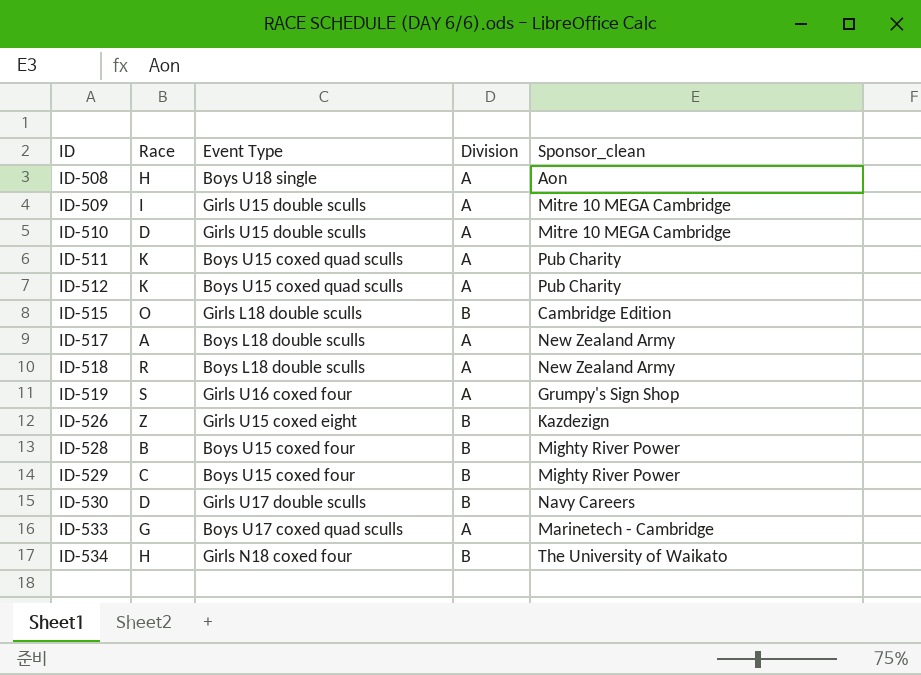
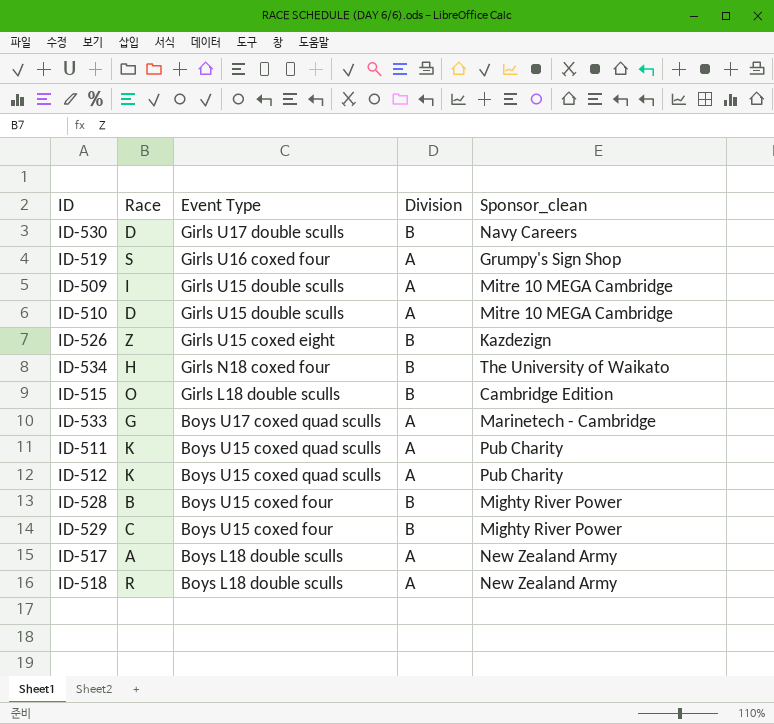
row order: ID ascending -> Event Type descending
row ID-508: H | Boys U18 single | A | Aon -> none

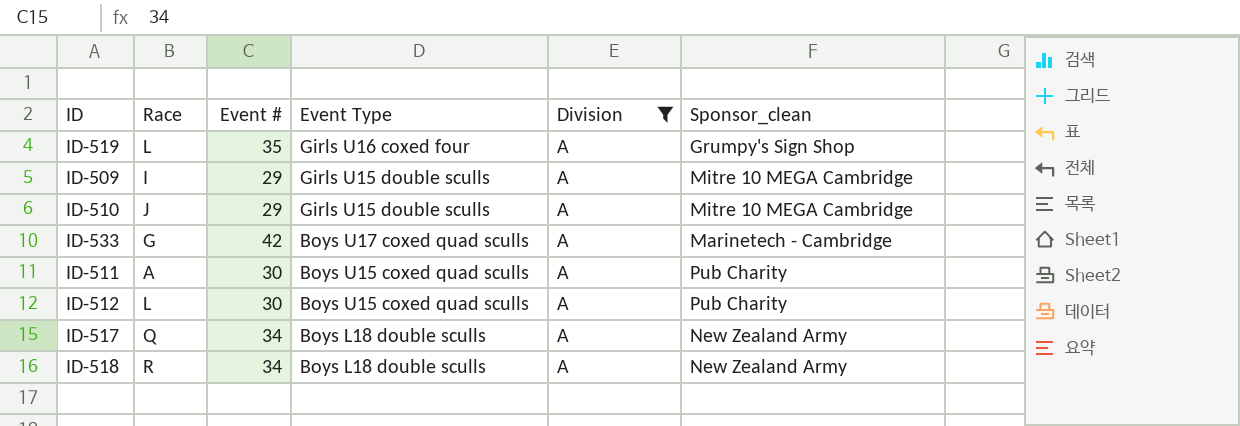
filter: none -> Division = A
column Event # | position: none -> 3
ID-519 | Race: S -> L
ID-510 | Race: D -> J
ID-511 | Race: K -> A
ID-512 | Race: K -> L
ID-517 | Race: A -> Q

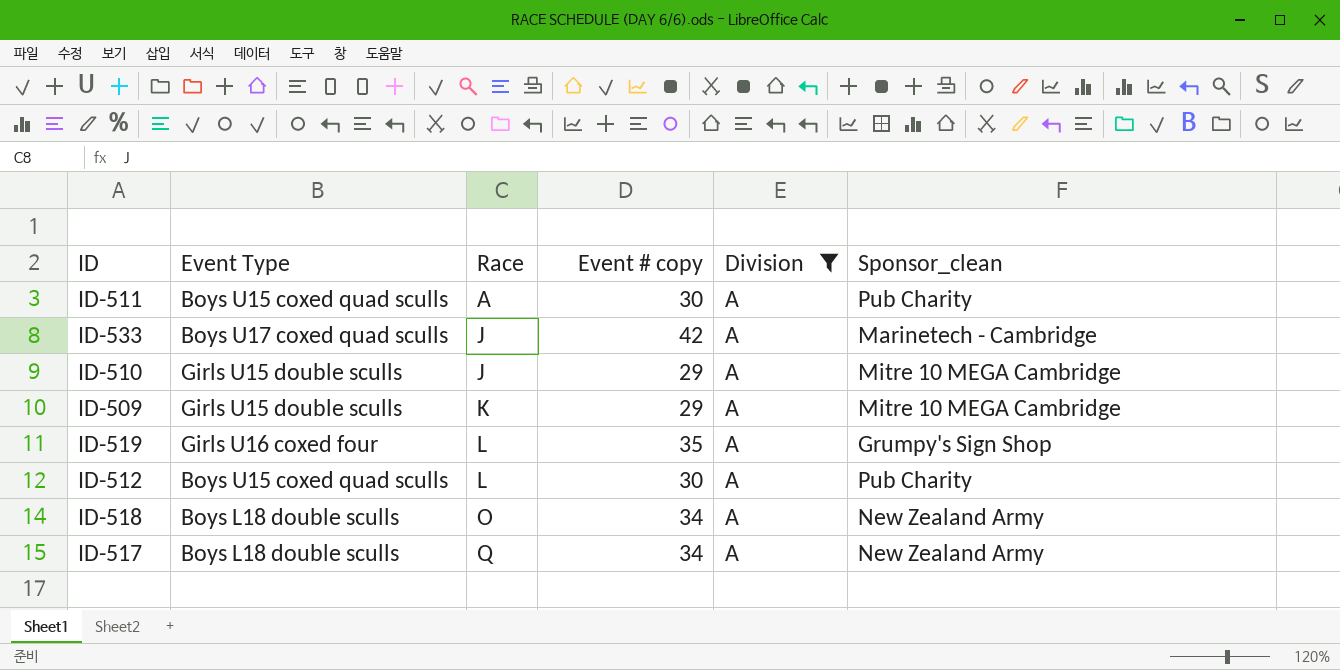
row order: Event Type descending -> Race ascending
column Event Type | position: 4 -> 2
column name: Event # -> Event # copy
ID-533 | Race: G -> J
ID-509 | Race: I -> K
ID-518 | Race: R -> O

